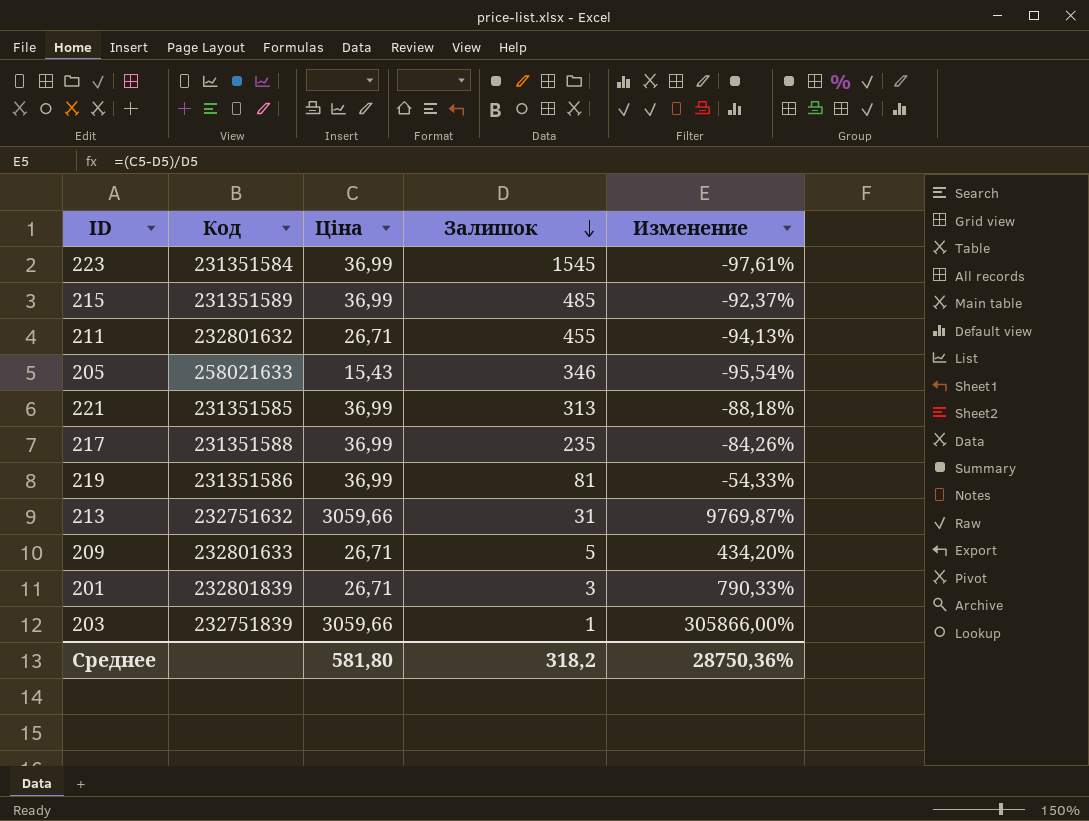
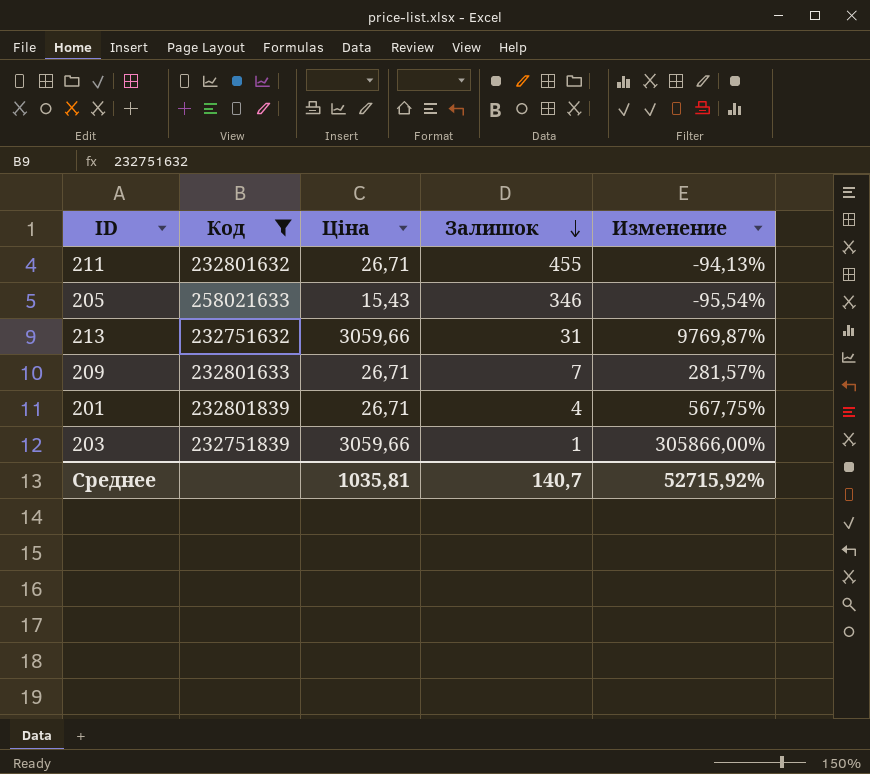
filter: none -> Код >= 232751632
209 | Залишок: 5 -> 7
209 | Изменение: 434,20% -> 281,57%
201 | Залишок: 3 -> 4
201 | Изменение: 790,33% -> 567,75%
Среднее | Ціна: 581,80 -> 1035,81
Среднее | Залишок: 318,2 -> 140,7
Среднее | Изменение: 28750,36% -> 52715,92%

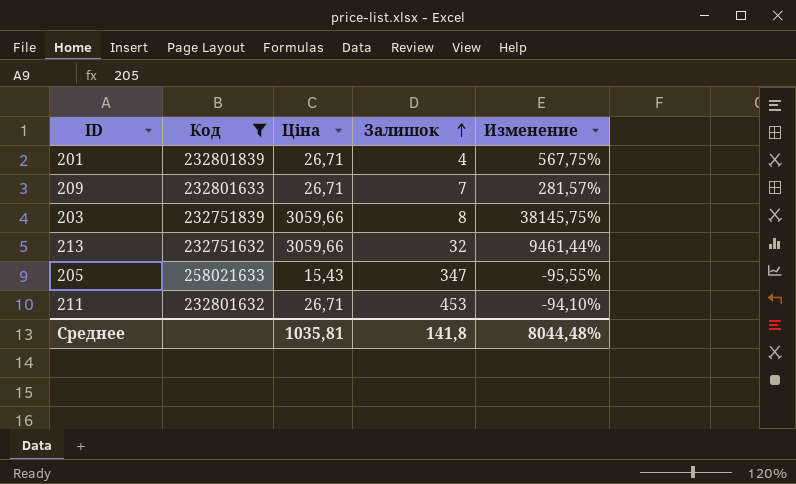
row order: Залишок descending -> Залишок ascending
203 | Залишок: 1 -> 8
203 | Изменение: 305866,00% -> 38145,75%
213 | Залишок: 31 -> 32
213 | Изменение: 9769,87% -> 9461,44%
205 | Залишок: 346 -> 347
205 | Изменение: -95,54% -> -95,55%
211 | Залишок: 455 -> 453
211 | Изменение: -94,13% -> -94,10%
Среднее | Залишок: 140,7 -> 141,8
Среднее | Изменение: 52715,92% -> 8044,48%

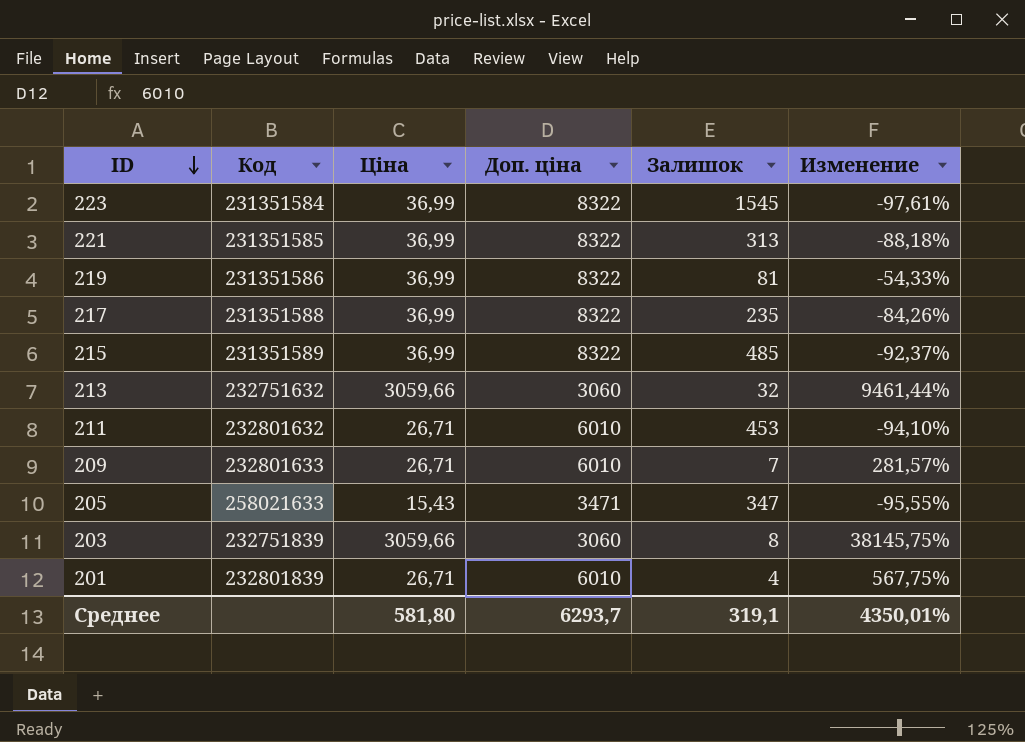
filter: Код >= 232751632 -> none
row order: Залишок ascending -> ID descending
column Доп. ціна | position: none -> 4
Среднее | Ціна: 1035,81 -> 581,80
Среднее | Залишок: 141,8 -> 319,1
Среднее | Изменение: 8044,48% -> 4350,01%

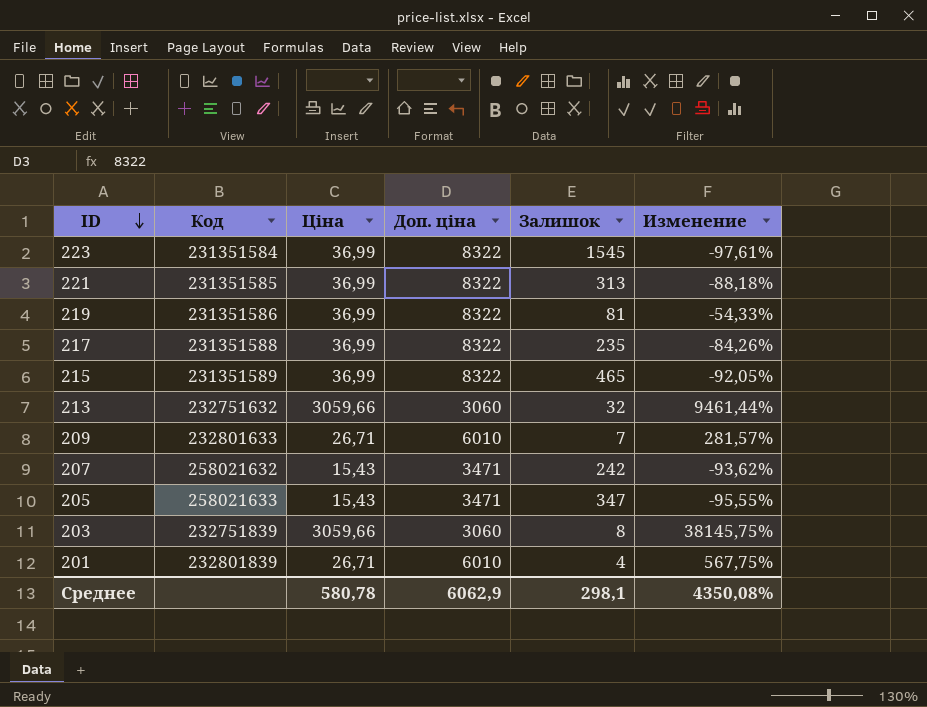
row 211: 232801632 | 26,71 | 6010 | 453 | -94,10% -> none
215 | Залишок: 485 -> 465
215 | Изменение: -92,37% -> -92,05%
row 207: none -> 258021632 | 15,43 | 3471 | 242 | -93,62%
Среднее | Ціна: 581,80 -> 580,78
Среднее | Доп. ціна: 6293,7 -> 6062,9
Среднее | Залишок: 319,1 -> 298,1
Среднее | Изменение: 4350,01% -> 4350,08%

